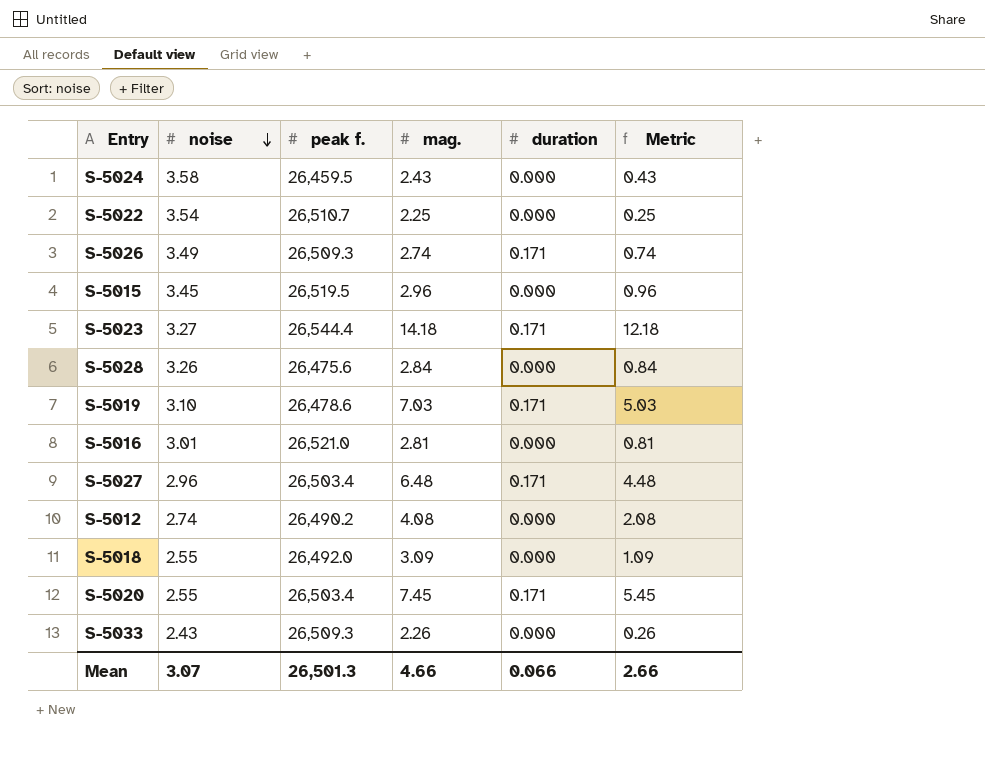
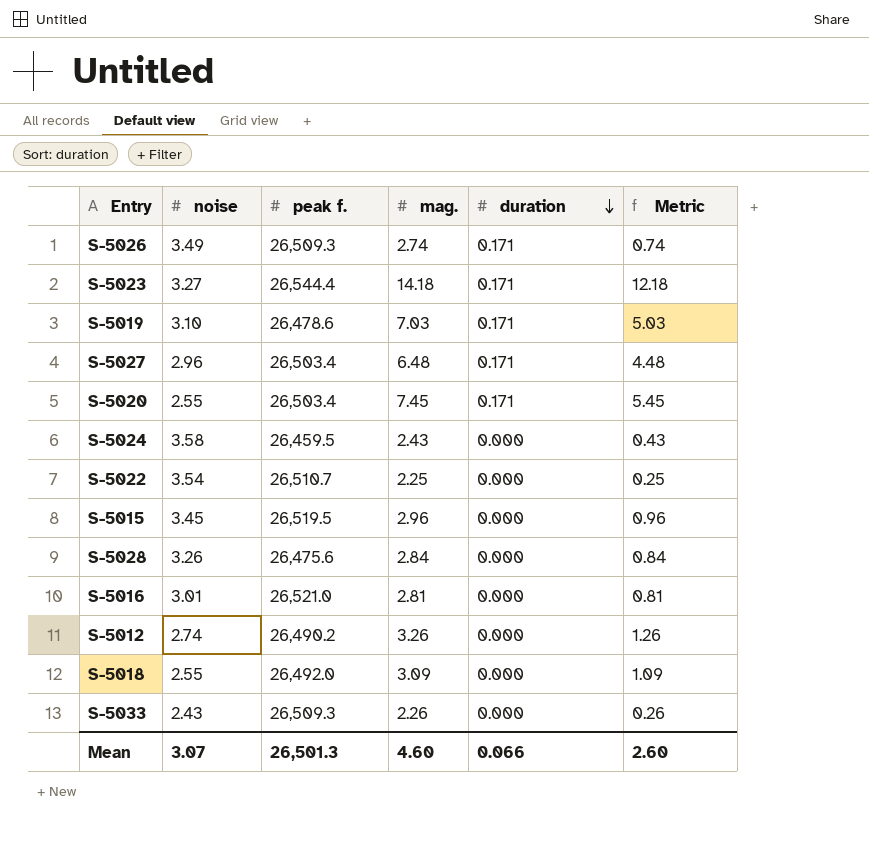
row order: noise descending -> duration descending
S-5012 | mag.: 4.08 -> 3.26
S-5012 | Metric: 2.08 -> 1.26
Mean | mag.: 4.66 -> 4.60
Mean | Metric: 2.66 -> 2.60

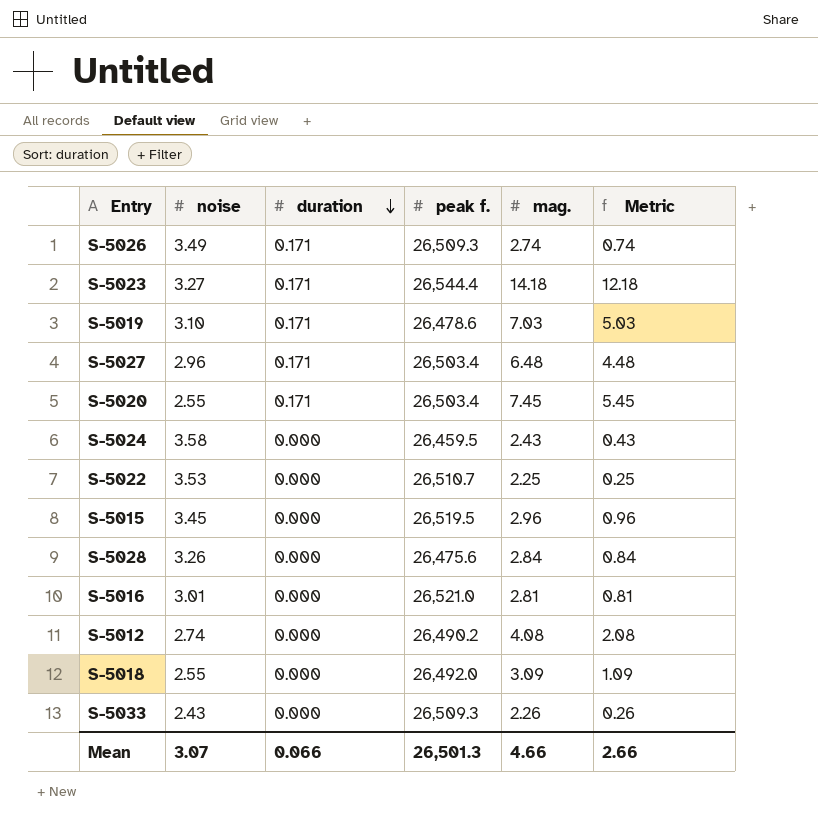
column duration | position: 5 -> 3
S-5022 | noise: 3.54 -> 3.53
S-5012 | mag.: 3.26 -> 4.08
S-5012 | Metric: 1.26 -> 2.08
Mean | mag.: 4.60 -> 4.66
Mean | Metric: 2.60 -> 2.66

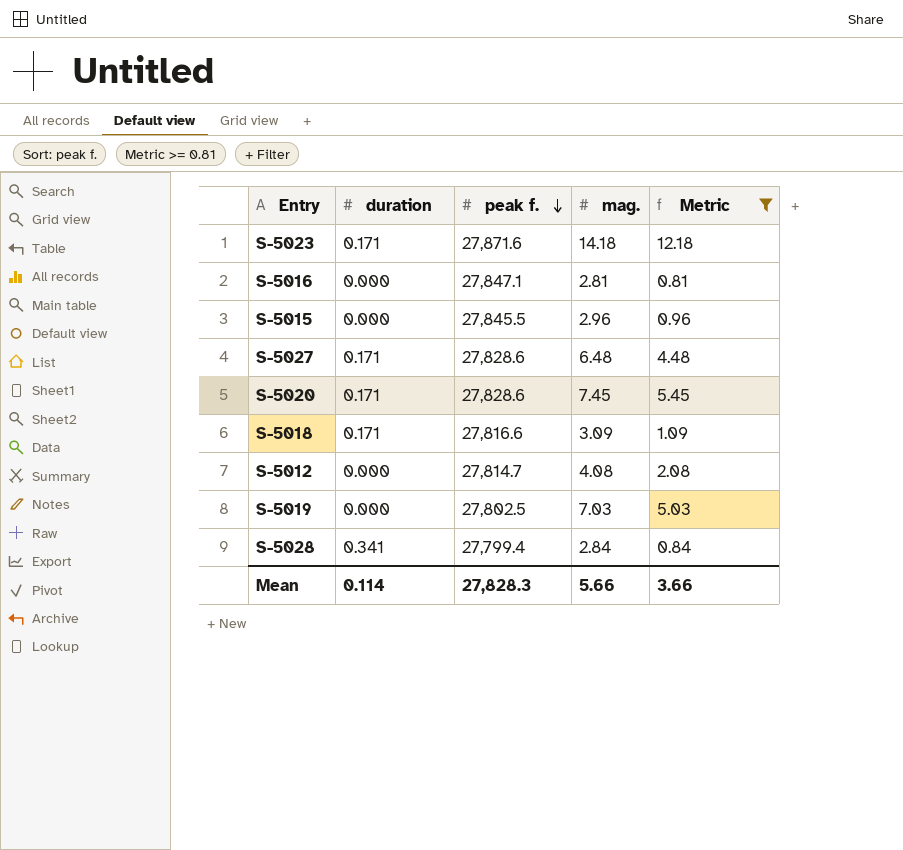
filter: none -> Metric >= 0.81
row order: duration descending -> peak f. descending
column noise | position: 2 -> none
S-5023 | peak f.: 26,544.4 -> 27,871.6
S-5016 | peak f.: 26,521.0 -> 27,847.1
S-5015 | peak f.: 26,519.5 -> 27,845.5
S-5027 | peak f.: 26,503.4 -> 27,828.6
S-5020 | peak f.: 26,503.4 -> 27,828.6
S-5018 | duration: 0.000 -> 0.171
S-5018 | peak f.: 26,492.0 -> 27,816.6
S-5012 | peak f.: 26,490.2 -> 27,814.7
S-5019 | duration: 0.171 -> 0.000
S-5019 | peak f.: 26,478.6 -> 27,802.5
S-5028 | duration: 0.000 -> 0.341
S-5028 | peak f.: 26,475.6 -> 27,799.4
Mean | duration: 0.066 -> 0.114
Mean | peak f.: 26,501.3 -> 27,828.3
Mean | mag.: 4.66 -> 5.66
Mean | Metric: 2.66 -> 3.66

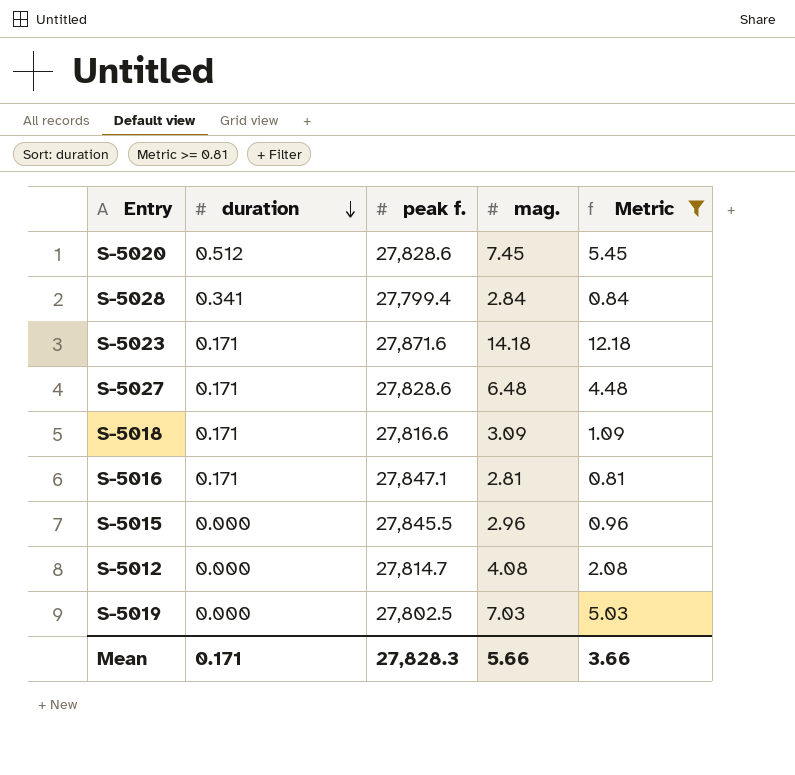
row order: peak f. descending -> duration descending
S-5020 | duration: 0.171 -> 0.512
S-5016 | duration: 0.000 -> 0.171
Mean | duration: 0.114 -> 0.171

